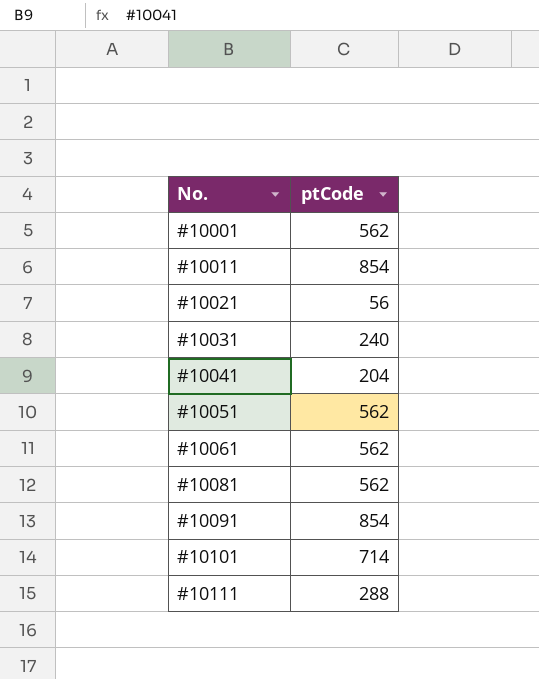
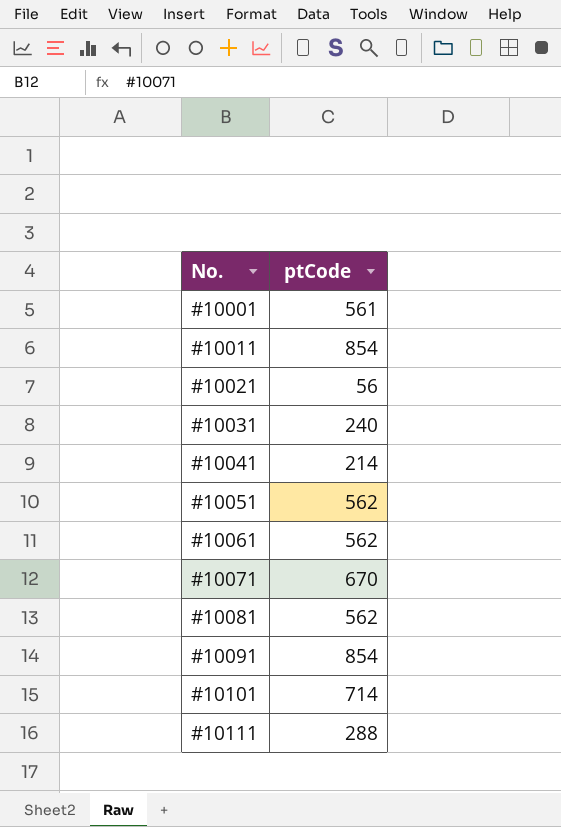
#10001 | ptCode: 562 -> 561
#10041 | ptCode: 204 -> 214
row #10071: none -> 670

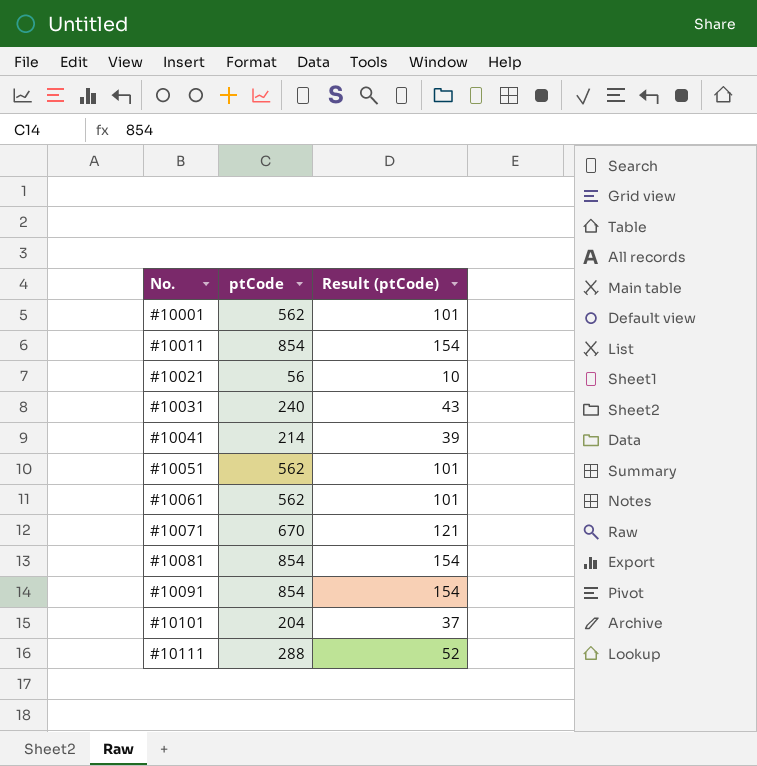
column Result (ptCode) | formula: none -> [ptCode] * 0.18
#10001 | ptCode: 561 -> 562
#10081 | ptCode: 562 -> 854
#10101 | ptCode: 714 -> 204

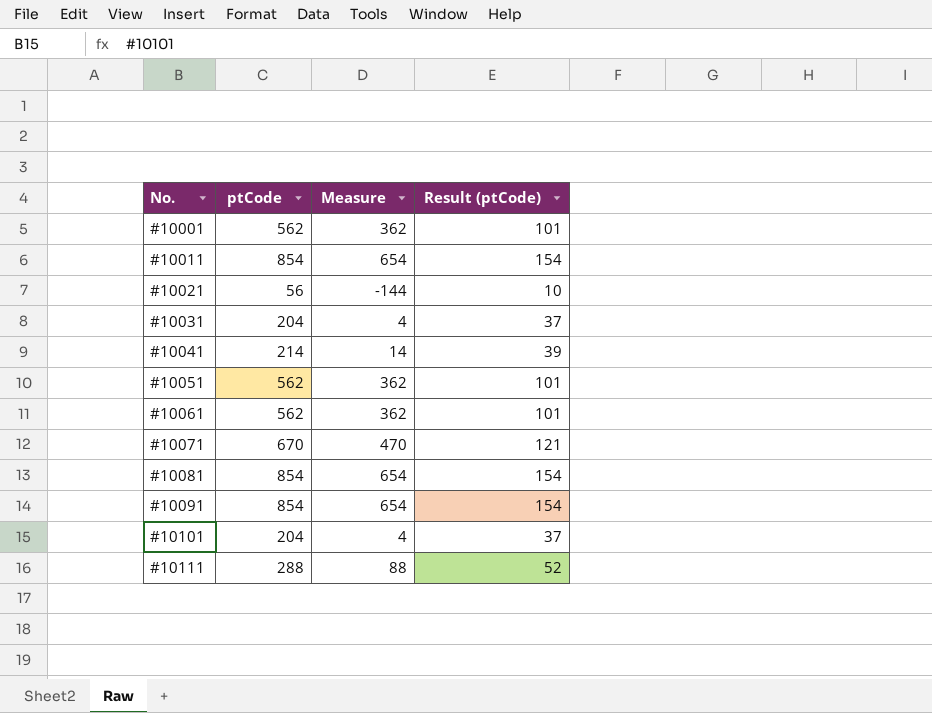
column Measure | formula: none -> [ptCode] - 200
#10031 | ptCode: 240 -> 204
#10031 | Result (ptCode): 43 -> 37

